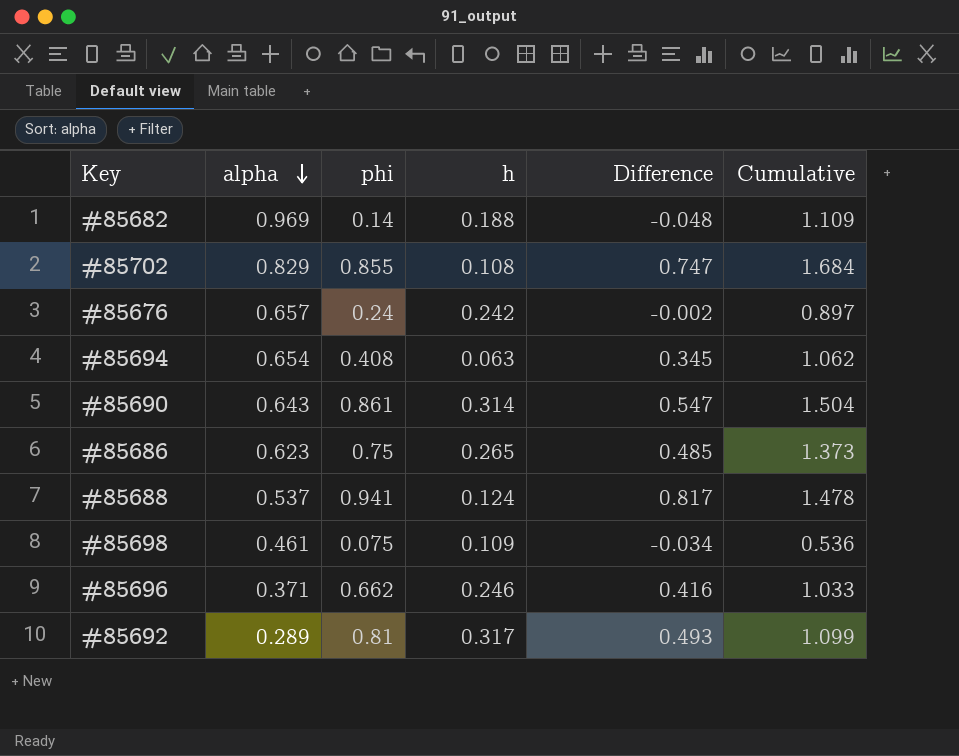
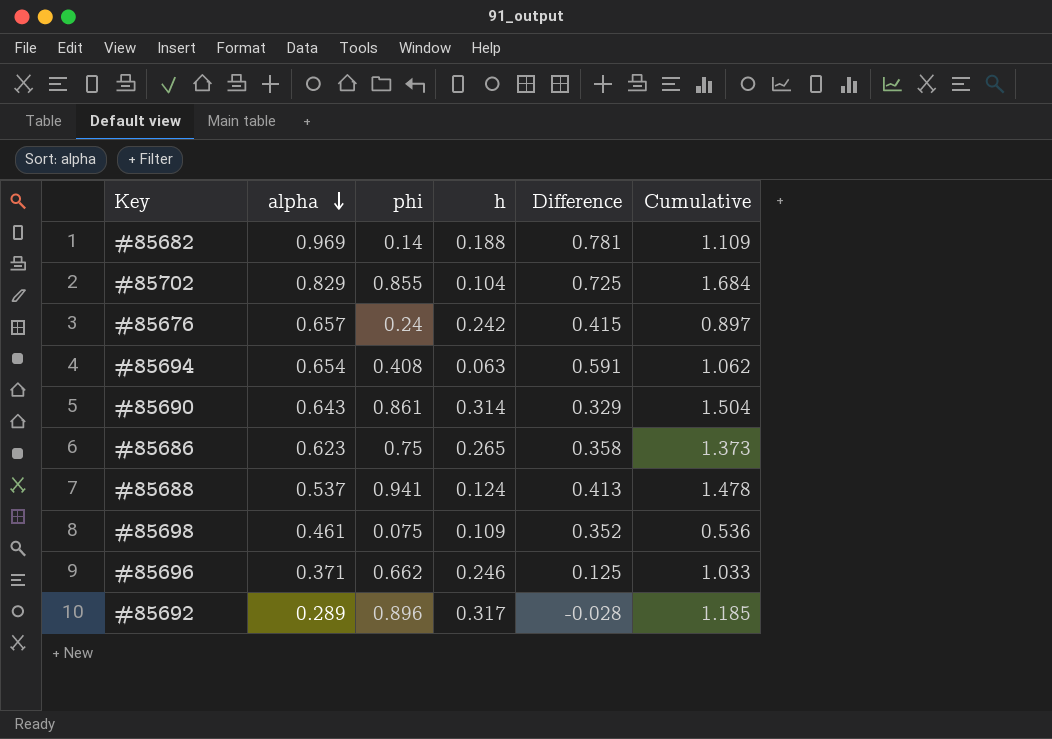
column Difference | formula: [phi] - [h] -> [alpha] - [h]
#85702 | h: 0.108 -> 0.104
#85692 | phi: 0.81 -> 0.896
#85692 | Cumulative: 1.099 -> 1.185

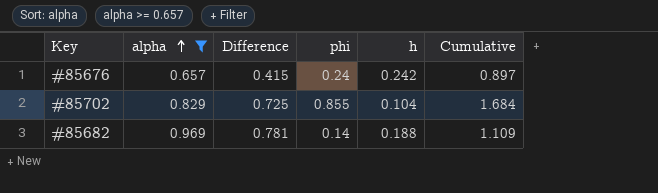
filter: none -> alpha >= 0.657
row order: alpha descending -> alpha ascending
column Difference | position: 5 -> 3

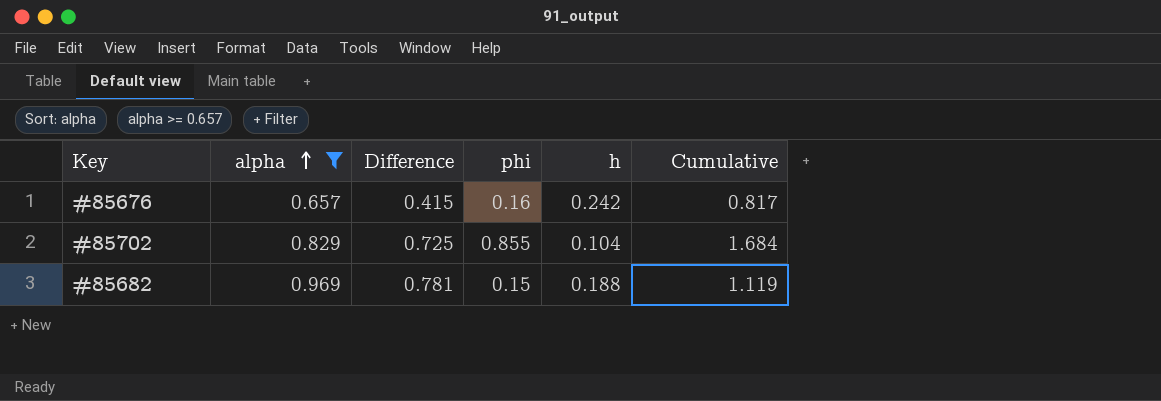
#85676 | phi: 0.24 -> 0.16
#85676 | Cumulative: 0.897 -> 0.817
#85682 | phi: 0.14 -> 0.15
#85682 | Cumulative: 1.109 -> 1.119

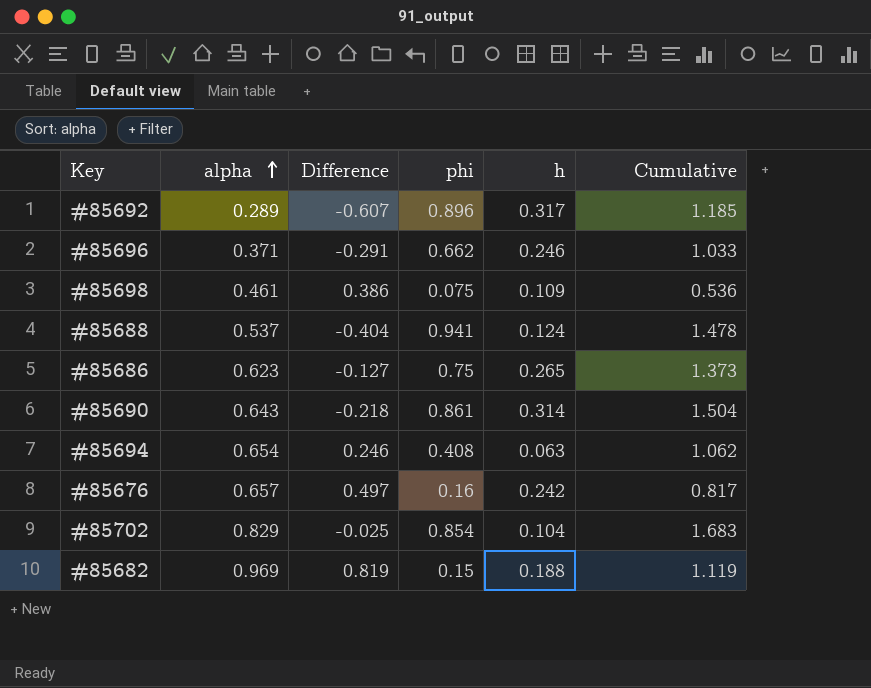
filter: alpha >= 0.657 -> none
column Difference | formula: [alpha] - [h] -> [alpha] - [phi]
#85702 | phi: 0.855 -> 0.854
#85702 | Cumulative: 1.684 -> 1.683

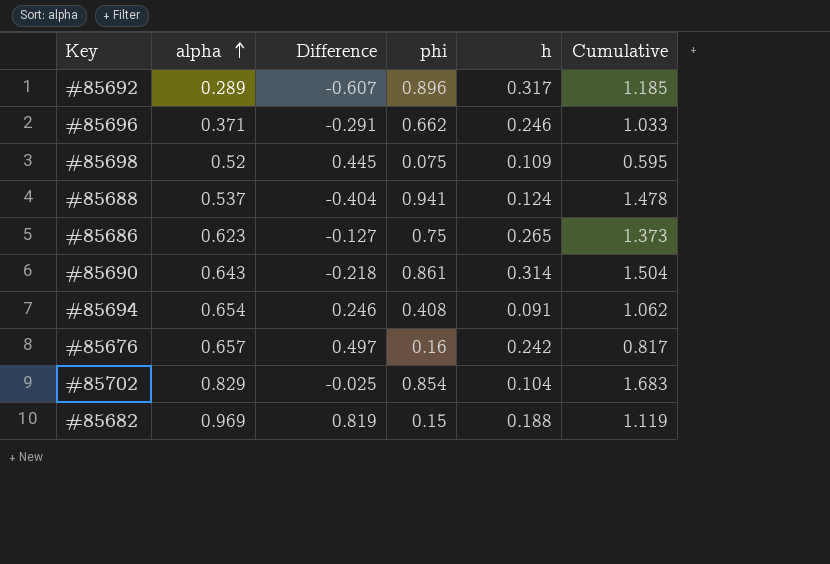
#85698 | alpha: 0.461 -> 0.52
#85698 | Difference: 0.386 -> 0.445
#85698 | Cumulative: 0.536 -> 0.595
#85694 | h: 0.063 -> 0.091

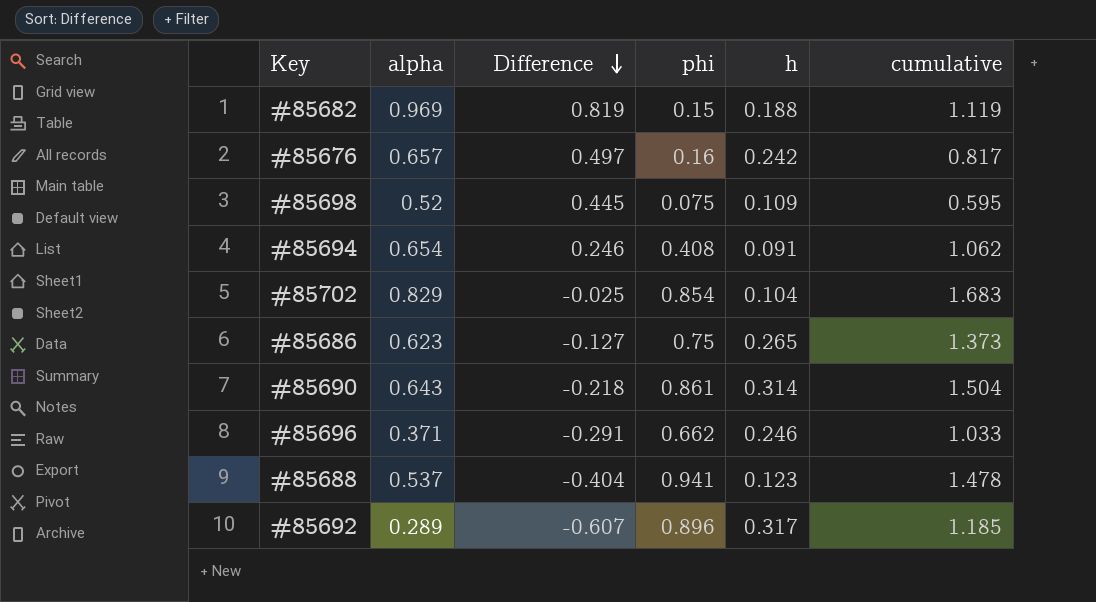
row order: alpha ascending -> Difference descending
column name: Cumulative -> cumulative
#85688 | h: 0.124 -> 0.123

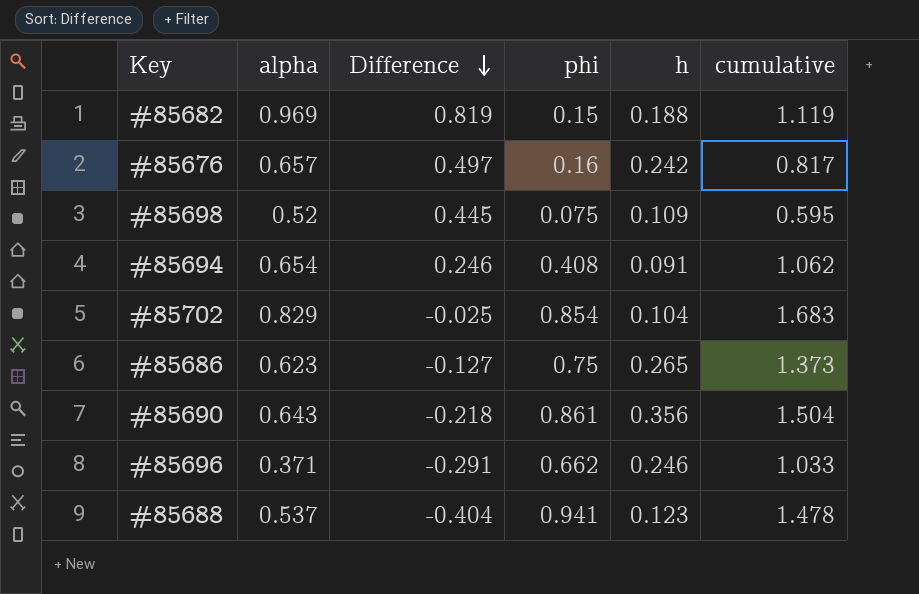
row #85692: 0.289 | -0.607 | 0.896 | 0.317 | 1.185 -> none
#85690 | h: 0.314 -> 0.356

